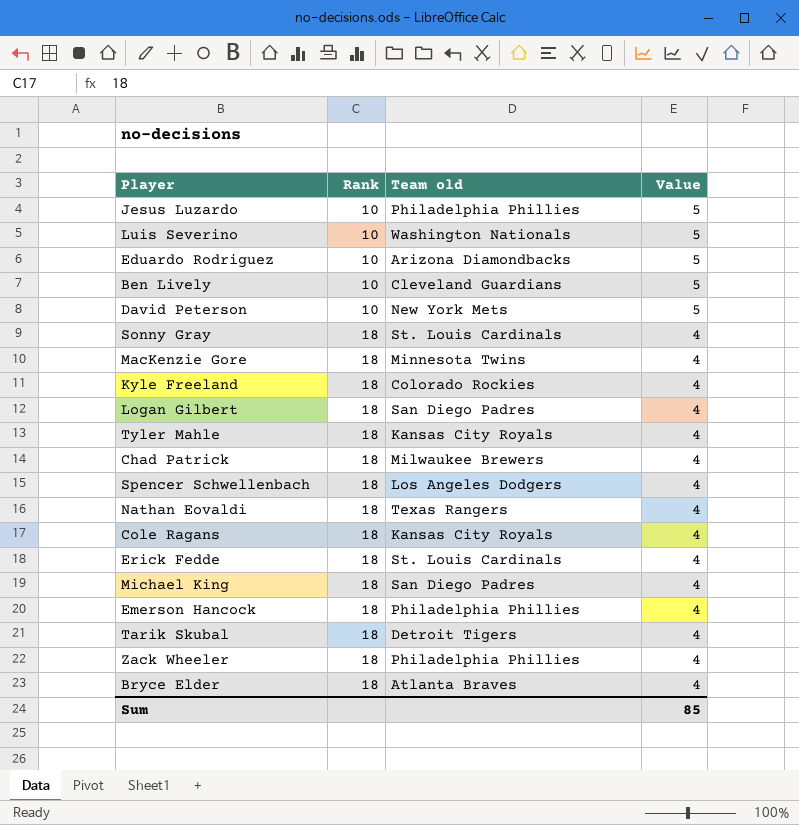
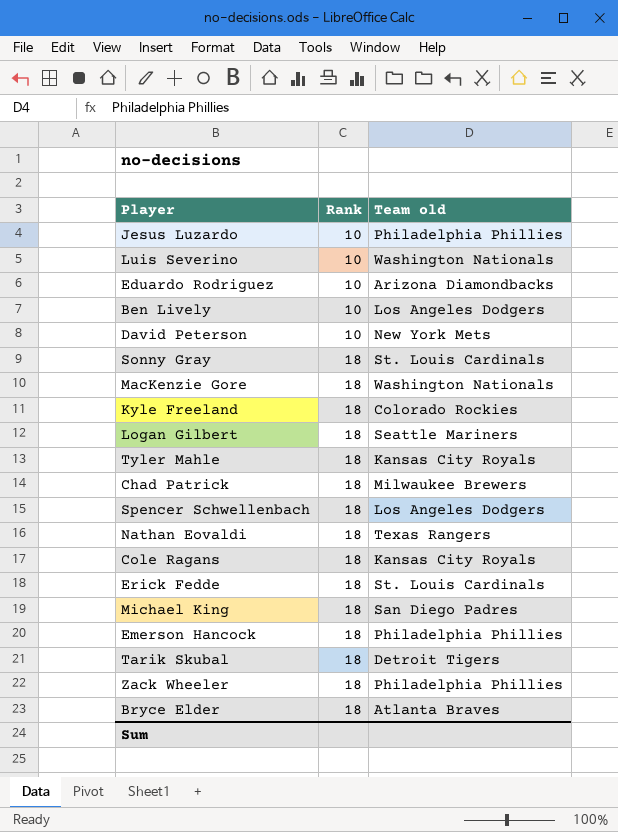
column Value | position: 4 -> none
Ben Lively | Team old: Cleveland Guardians -> Los Angeles Dodgers
MacKenzie Gore | Team old: Minnesota Twins -> Washington Nationals
Logan Gilbert | Team old: San Diego Padres -> Seattle Mariners

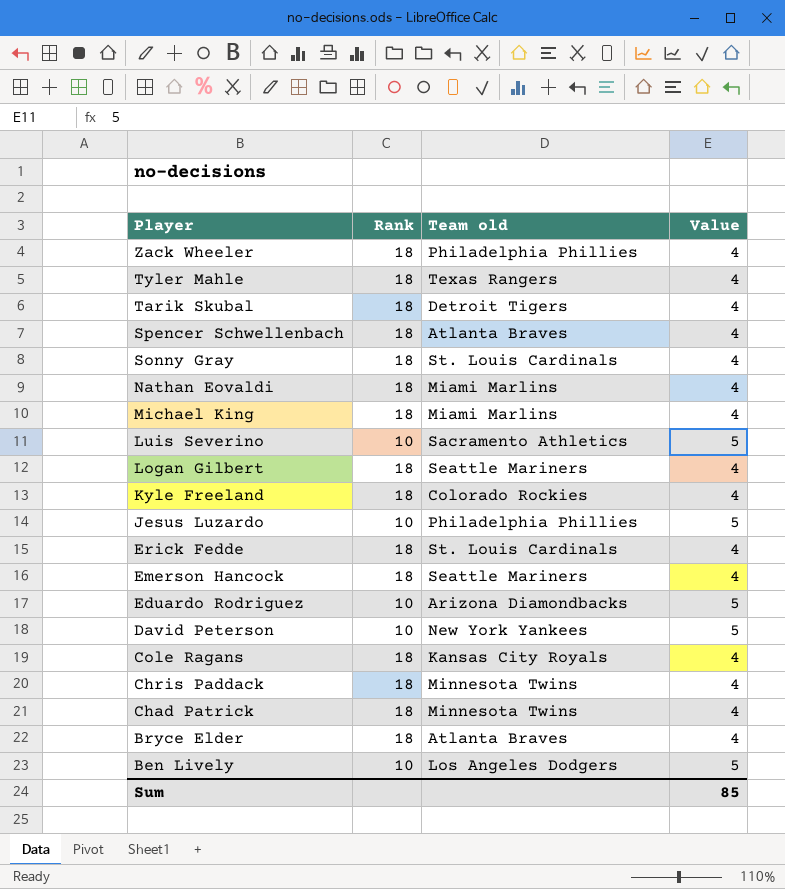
row order: Rank ascending -> Player descending
column Value | position: none -> 4
row MacKenzie Gore: 18 | Washington Nationals -> none
Tyler Mahle | Team old: Kansas City Royals -> Texas Rangers
Spencer Schwellenbach | Team old: Los Angeles Dodgers -> Atlanta Braves
Nathan Eovaldi | Team old: Texas Rangers -> Miami Marlins
Michael King | Team old: San Diego Padres -> Miami Marlins
Luis Severino | Team old: Washington Nationals -> Sacramento Athletics
Emerson Hancock | Team old: Philadelphia Phillies -> Seattle Mariners
David Peterson | Team old: New York Mets -> New York Yankees
row Chris Paddack: none -> 18 | Minnesota Twins | 4
Chad Patrick | Team old: Milwaukee Brewers -> Minnesota Twins

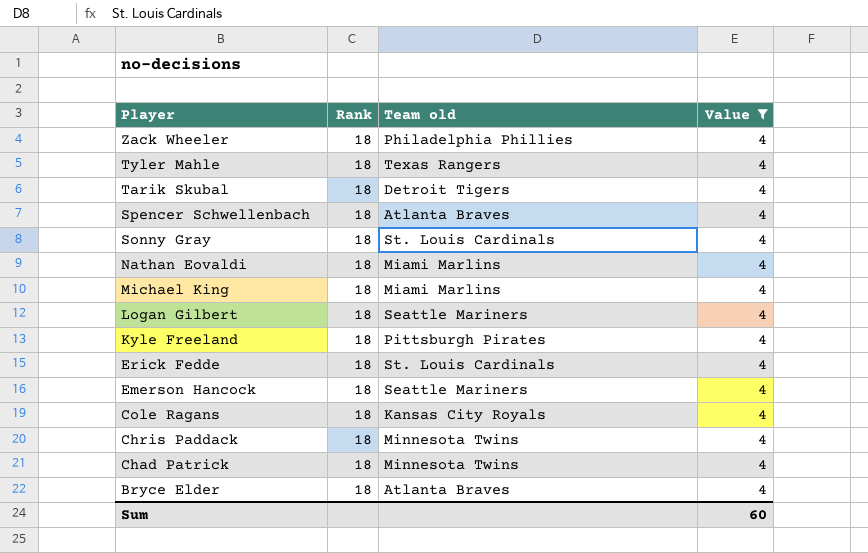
filter: none -> Value = 4
Kyle Freeland | Team old: Colorado Rockies -> Pittsburgh Pirates
Sum | Value: 85 -> 60

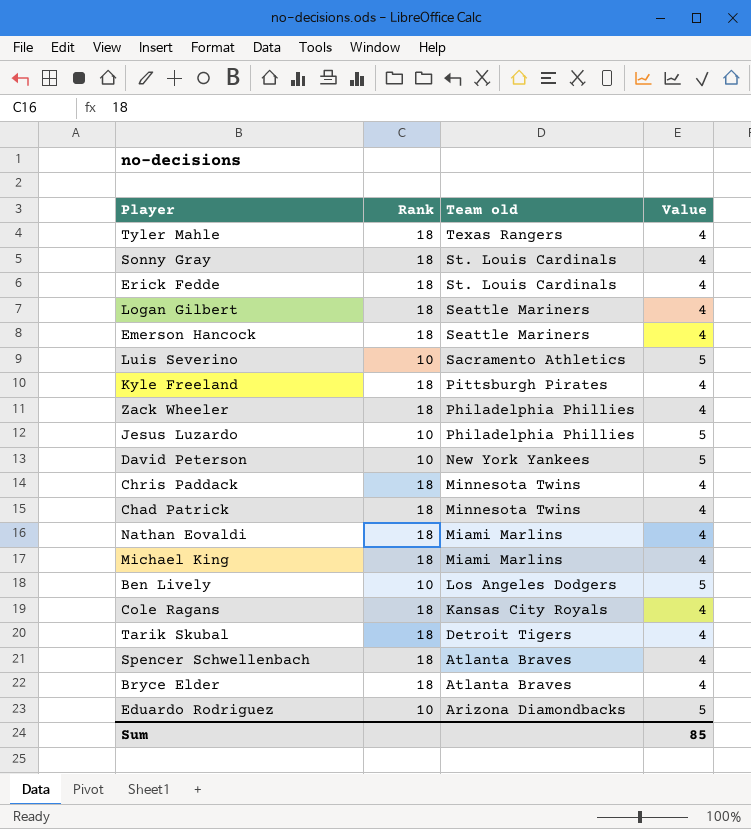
filter: Value = 4 -> none
row order: Player descending -> Team old descending
Sum | Value: 60 -> 85

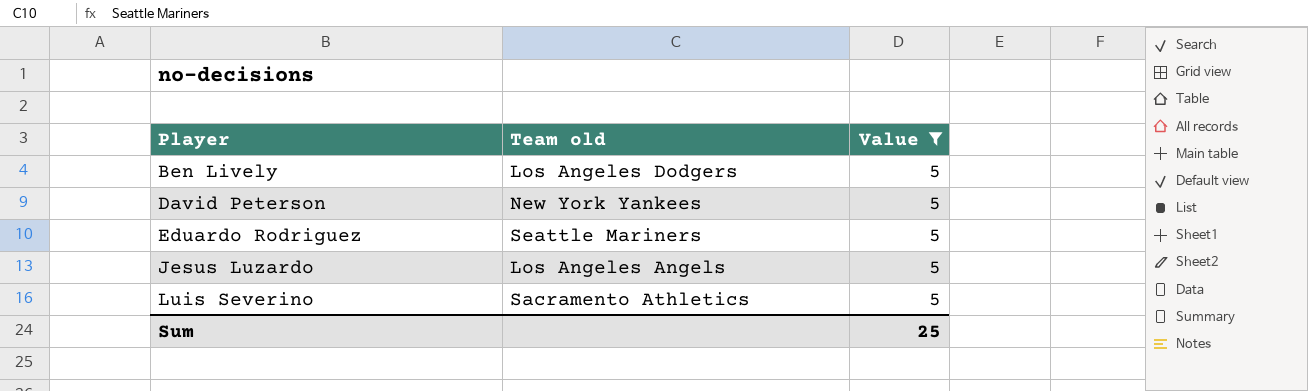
filter: none -> Value = 5
row order: Team old descending -> Player ascending
column Rank | position: 2 -> none
Eduardo Rodriguez | Team old: Arizona Diamondbacks -> Seattle Mariners
Jesus Luzardo | Team old: Philadelphia Phillies -> Los Angeles Angels
Sum | Value: 85 -> 25

